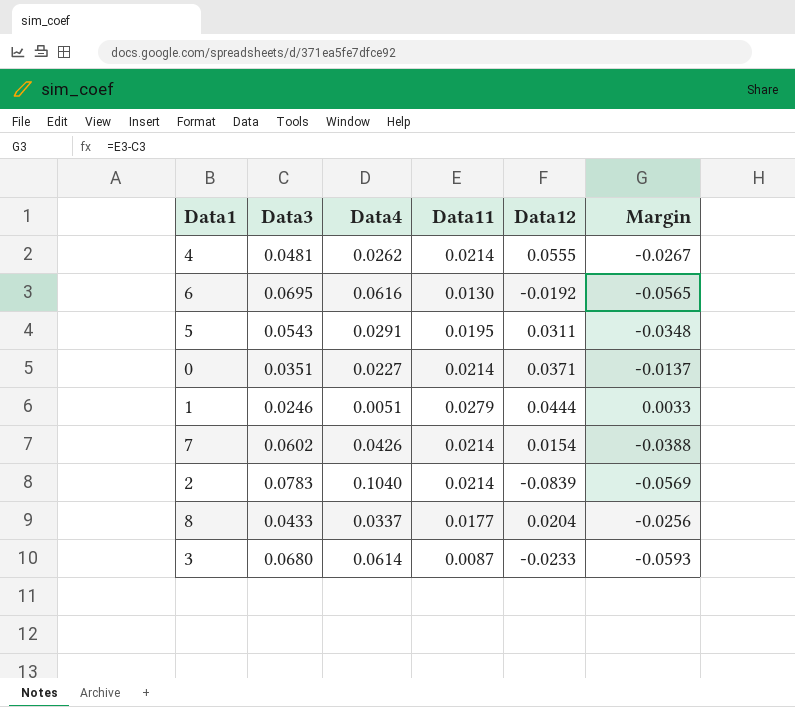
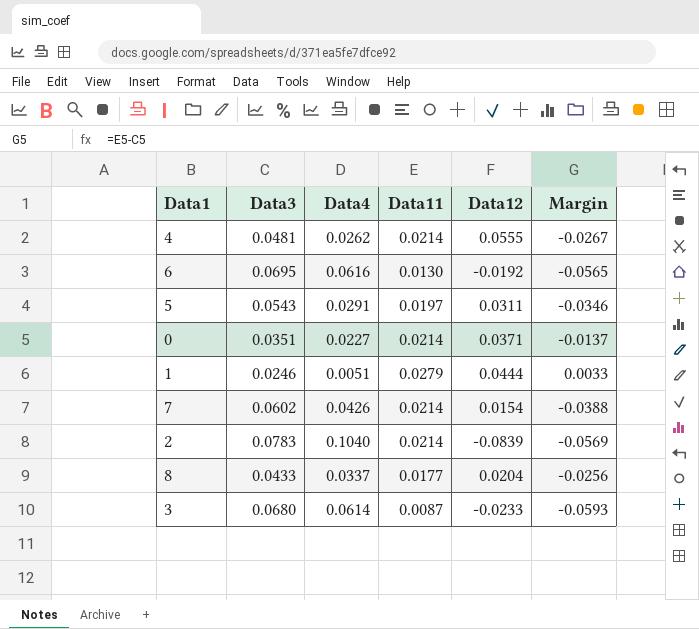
5 | Data11: 0.0195 -> 0.0197
5 | Margin: -0.0348 -> -0.0346

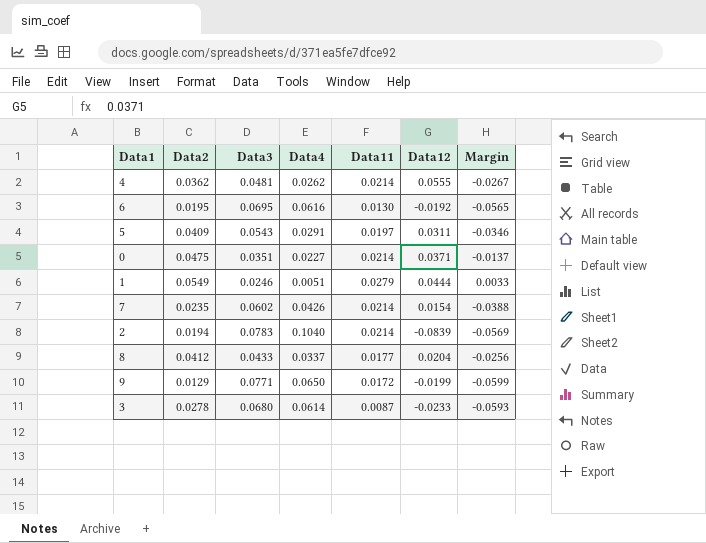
column Data2 | position: none -> 2
row 9: none -> 0.0129 | 0.0771 | 0.0650 | 0.0172 | -0.0199 | -0.0599

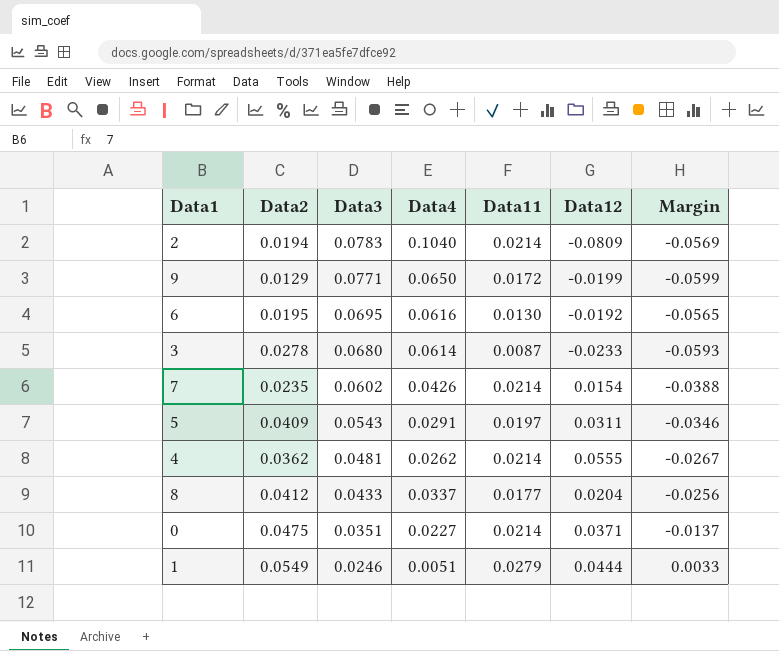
row order: none -> Data3 descending
2 | Data12: -0.0839 -> -0.0809

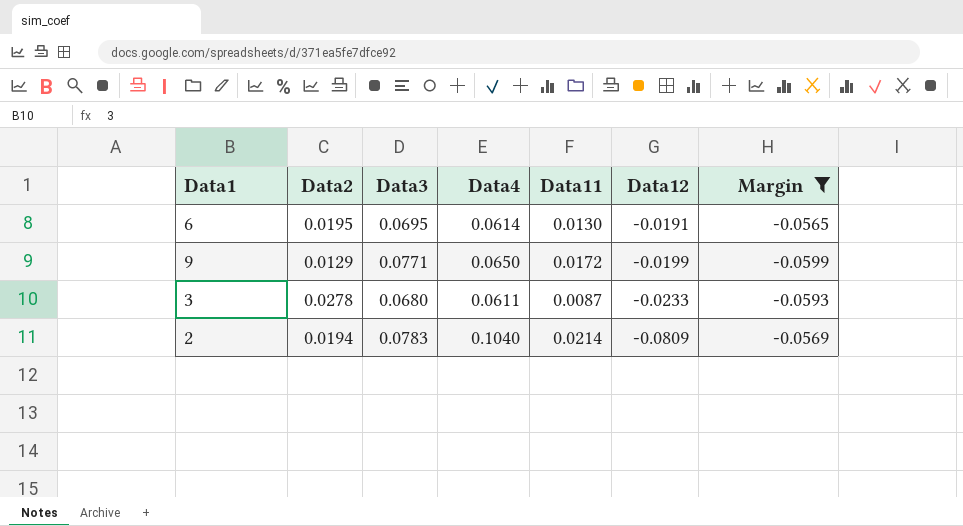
filter: none -> Margin <= -0.0565
row order: Data3 descending -> Data12 descending
6 | Data4: 0.0616 -> 0.0614
6 | Data12: -0.0192 -> -0.0191
3 | Data4: 0.0614 -> 0.0611

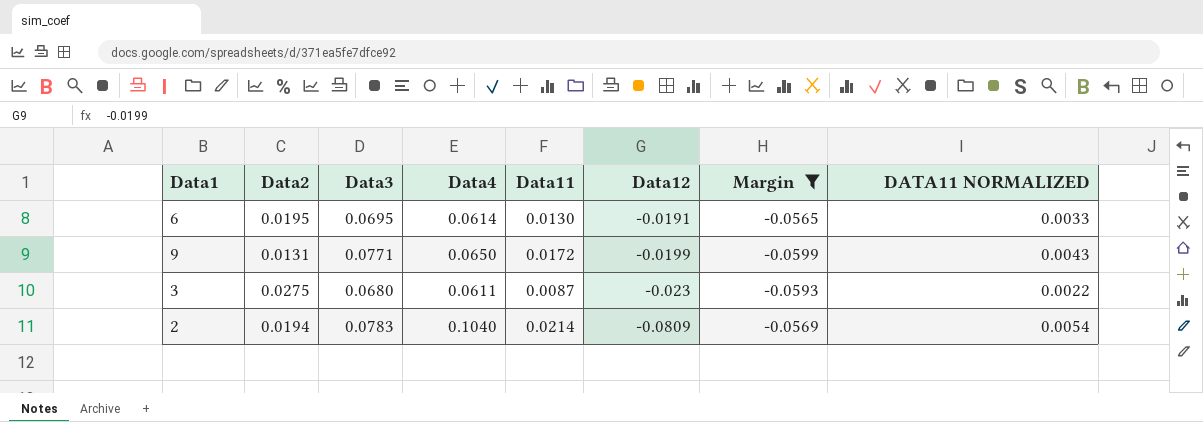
column DATA11 NORMALIZED | formula: none -> [Data11] * 0.25
9 | Data2: 0.0129 -> 0.0131
3 | Data2: 0.0278 -> 0.0275
3 | Data12: -0.0233 -> -0.023

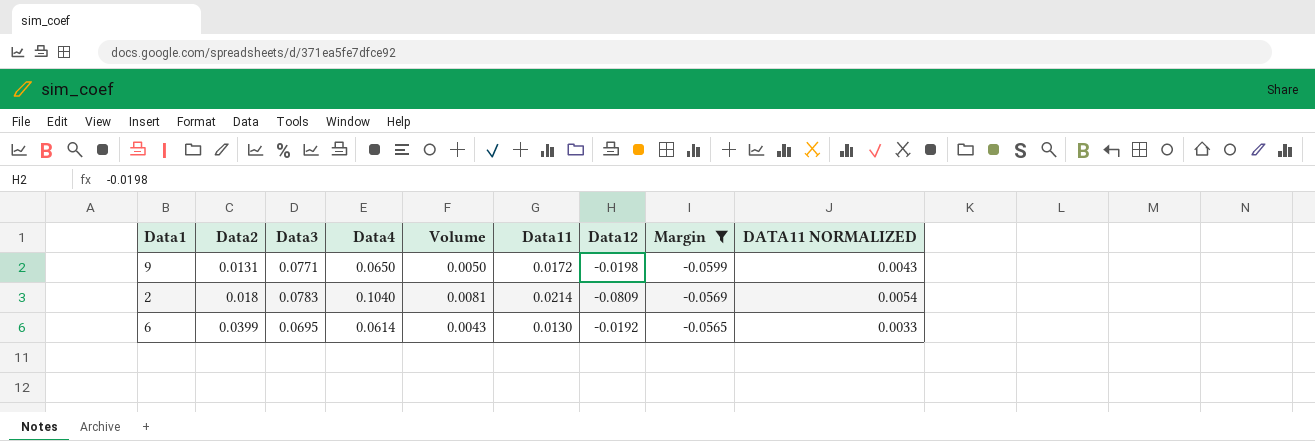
row order: Data12 descending -> Data2 ascending
column Volume | formula: none -> [Data3] * [Data4]
row 3: 0.0275 | 0.0680 | 0.0611 | 0.0087 | -0.023 | -0.0593 | 0.0022 -> none
9 | Data12: -0.0199 -> -0.0198
2 | Data2: 0.0194 -> 0.018
6 | Data2: 0.0195 -> 0.0399
6 | Data12: -0.0191 -> -0.0192

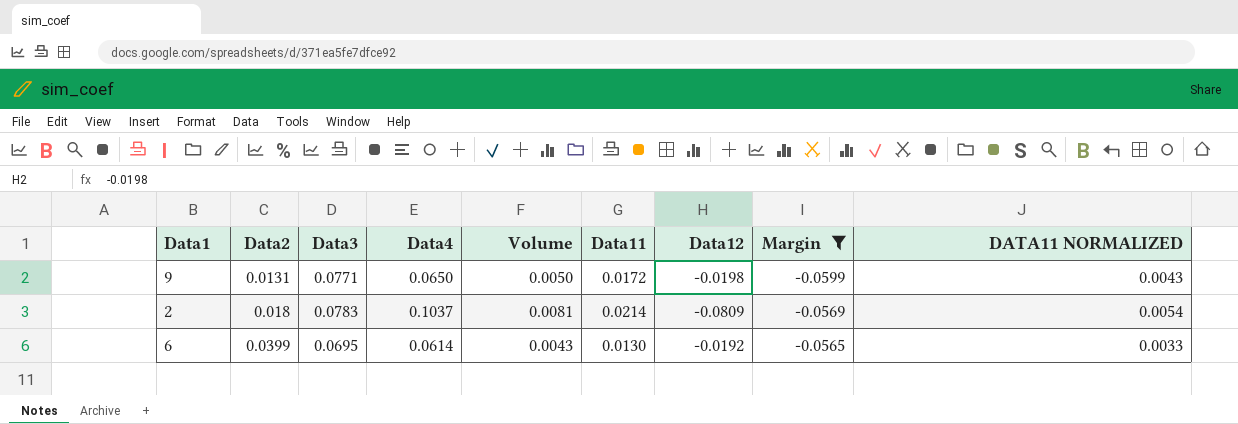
2 | Data4: 0.1040 -> 0.1037

